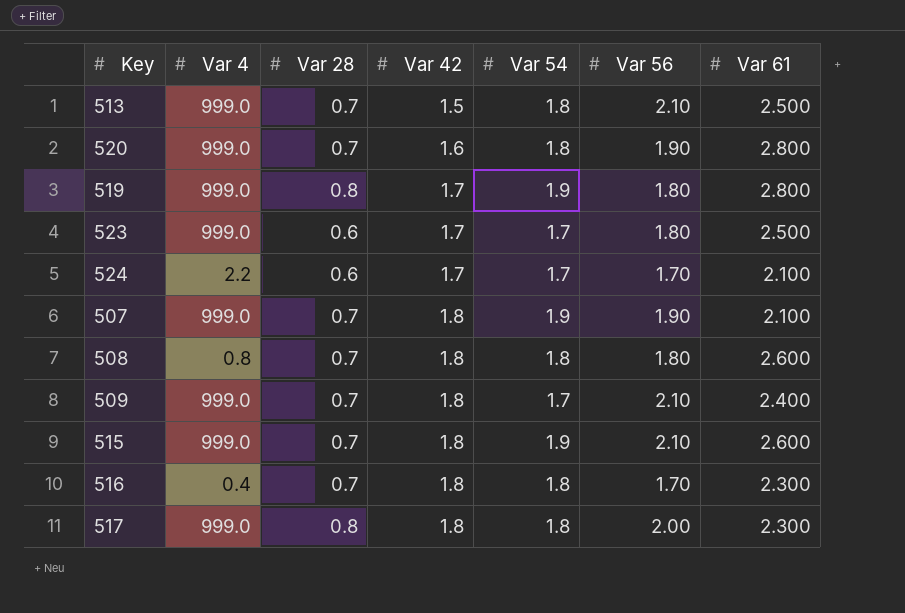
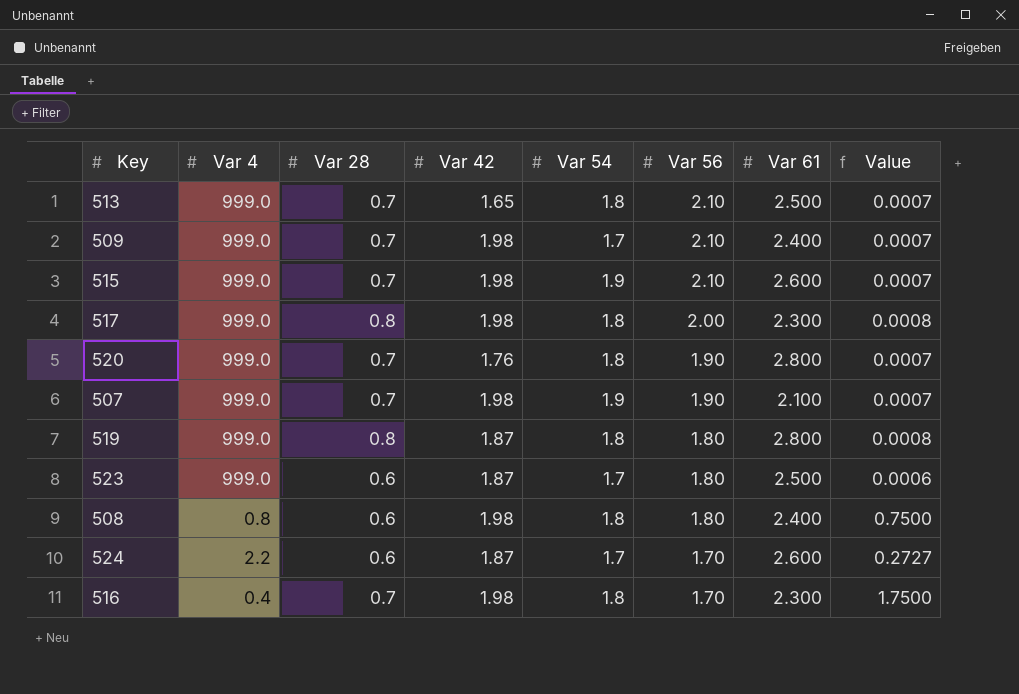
row order: Var 42 ascending -> Var 56 descending
column Value | formula: none -> [Var 28] / [Var 4]
513 | Var 42: 1.5 -> 1.65
509 | Var 42: 1.8 -> 1.98
515 | Var 42: 1.8 -> 1.98
517 | Var 42: 1.8 -> 1.98
520 | Var 42: 1.6 -> 1.76
507 | Var 42: 1.8 -> 1.98
519 | Var 42: 1.7 -> 1.87
519 | Var 54: 1.9 -> 1.8
523 | Var 42: 1.7 -> 1.87
508 | Var 28: 0.7 -> 0.6
508 | Var 42: 1.8 -> 1.98
508 | Var 61: 2.600 -> 2.400
524 | Var 42: 1.7 -> 1.87
524 | Var 61: 2.100 -> 2.600
516 | Var 42: 1.8 -> 1.98

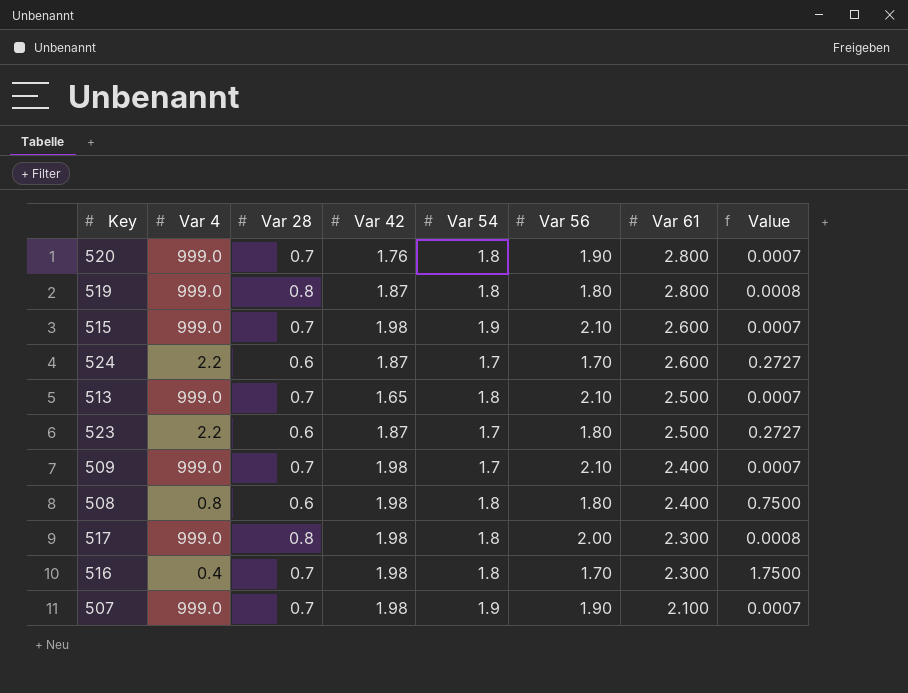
row order: Var 56 descending -> Var 61 descending
523 | Var 4: 999.0 -> 2.2
523 | Value: 0.0006 -> 0.2727

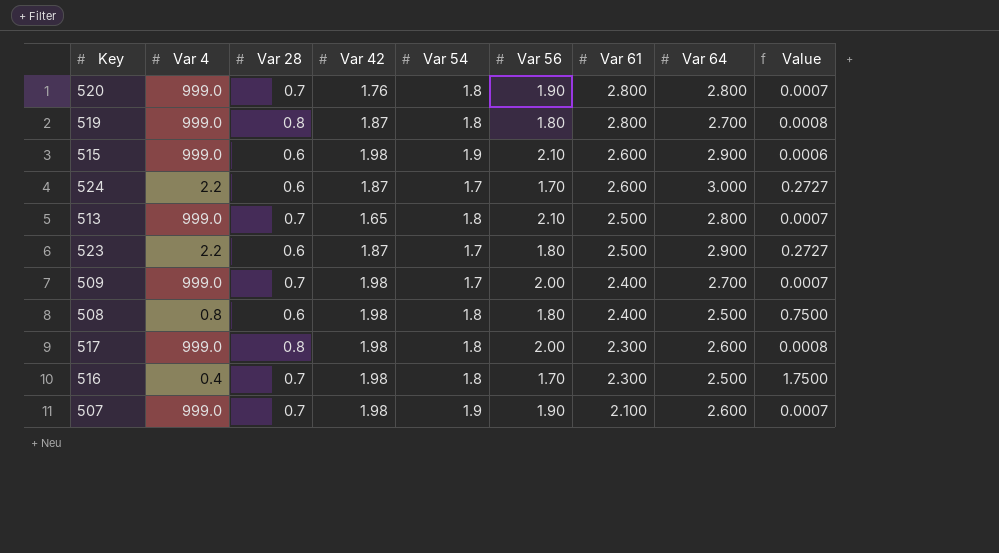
column Var 64 | position: none -> 8
515 | Var 28: 0.7 -> 0.6
515 | Value: 0.0007 -> 0.0006
509 | Var 56: 2.10 -> 2.00

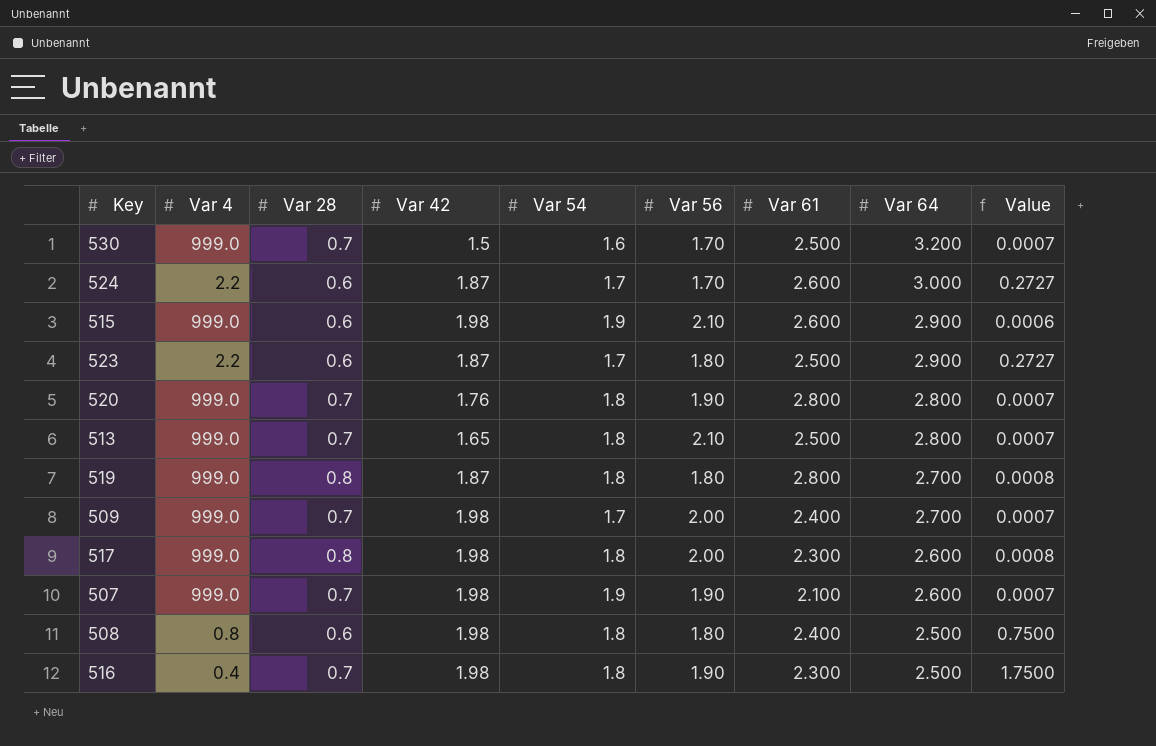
row order: Var 61 descending -> Var 64 descending
row 530: none -> 999.0 | 0.7 | 1.5 | 1.6 | 1.70 | 2.500 | 3.200 | 0.0007
516 | Var 56: 1.70 -> 1.90

